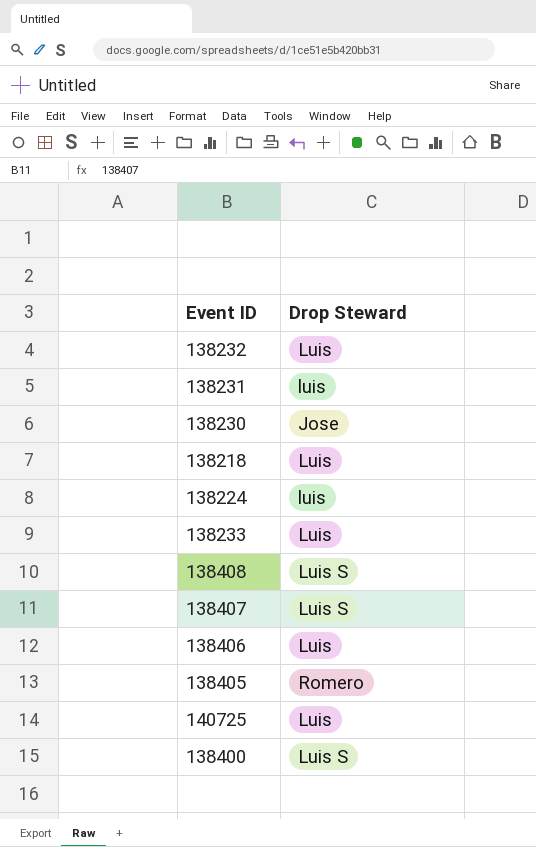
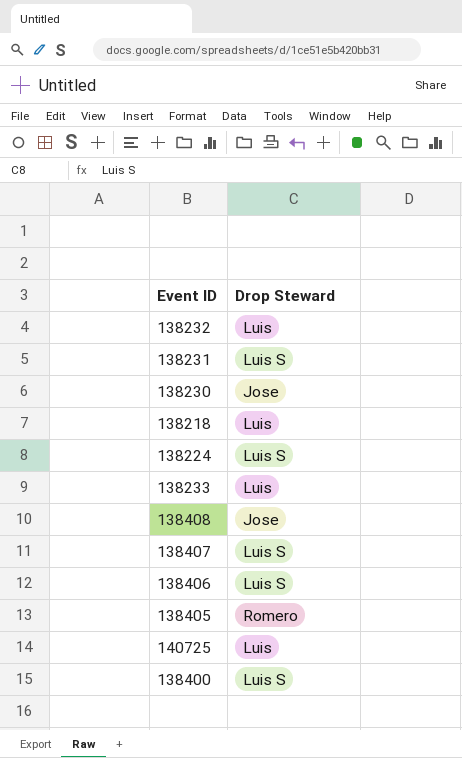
138231 | Drop Steward: luis -> Luis S
138224 | Drop Steward: luis -> Luis S
138408 | Drop Steward: Luis S -> Jose
138406 | Drop Steward: Luis -> Luis S

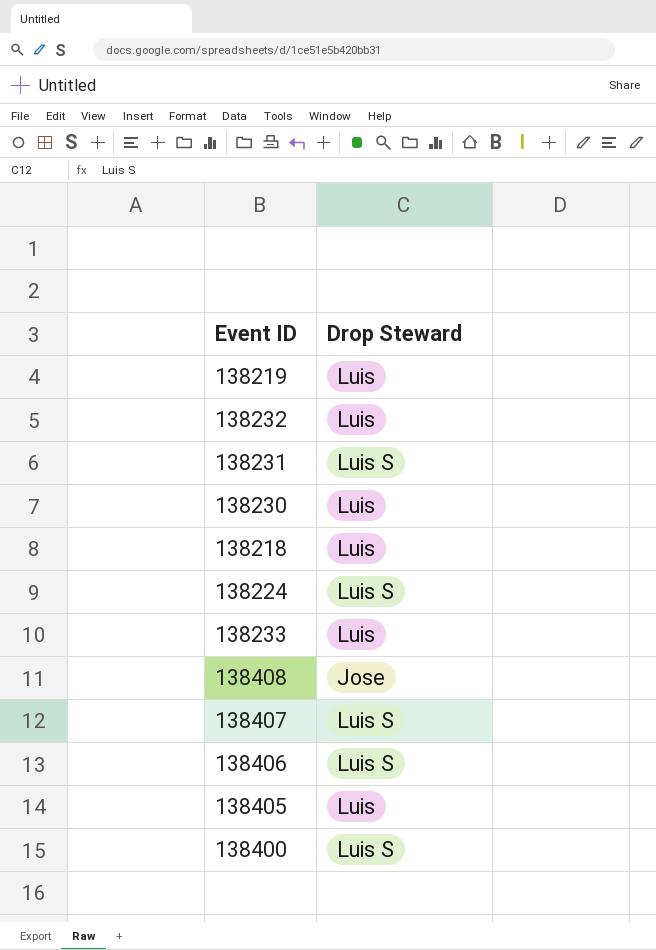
row 140725: Luis -> none
row 138219: none -> Luis
138230 | Drop Steward: Jose -> Luis
138405 | Drop Steward: Romero -> Luis

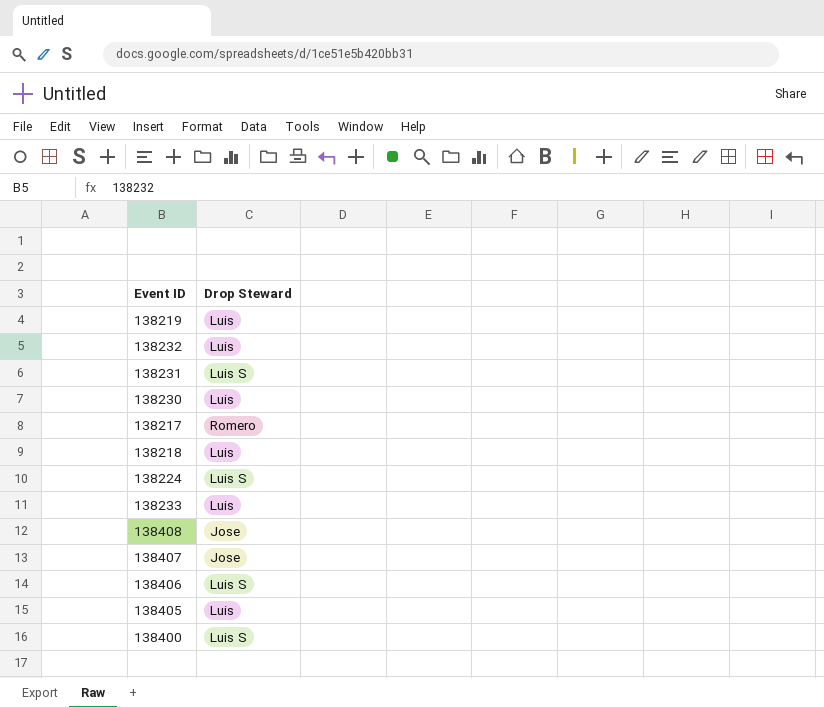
row 138217: none -> Romero
138407 | Drop Steward: Luis S -> Jose

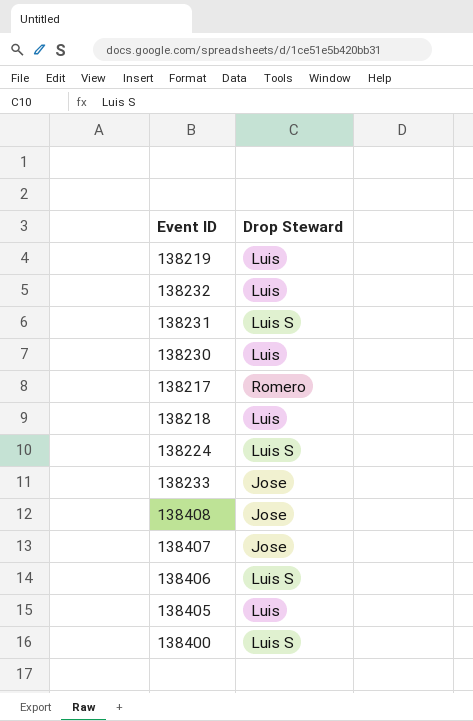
138233 | Drop Steward: Luis -> Jose

